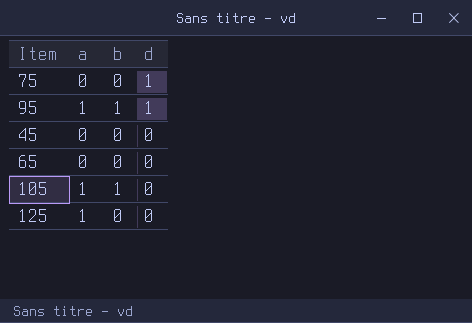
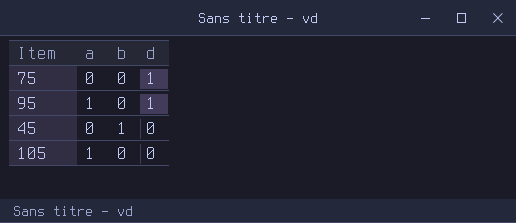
row 65: 0 | 0 | 0 -> none
row 125: 1 | 0 | 0 -> none
95 | b: 1 -> 0
45 | b: 0 -> 1
105 | b: 1 -> 0

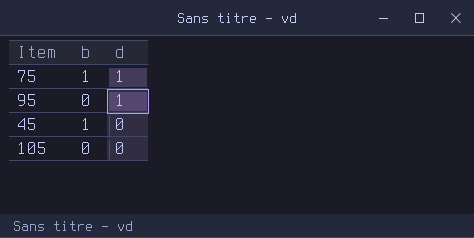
column a | position: 2 -> none
75 | b: 0 -> 1

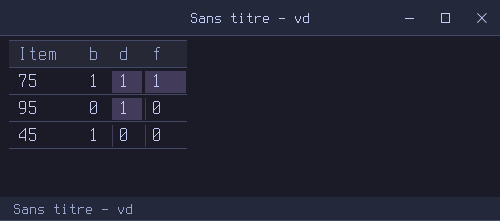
column f | position: none -> 4
row 105: 0 | 0 -> none

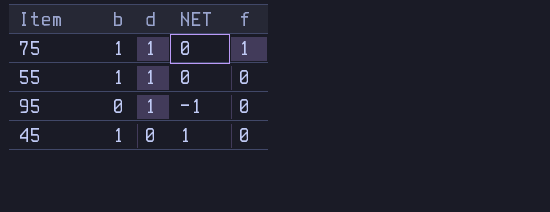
column NET | formula: none -> [b] - [d]
row 55: none -> 1 | 1 | 0 | 0

